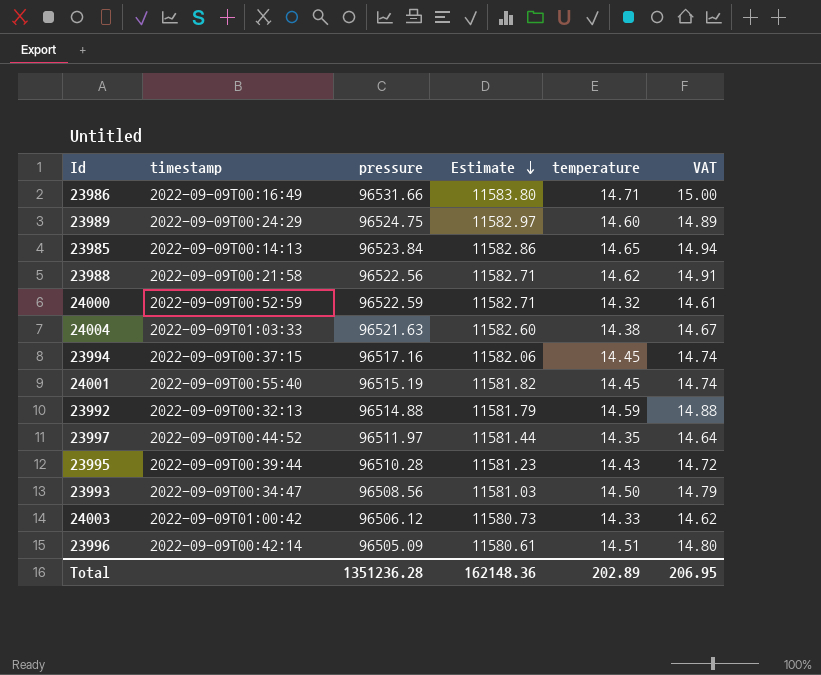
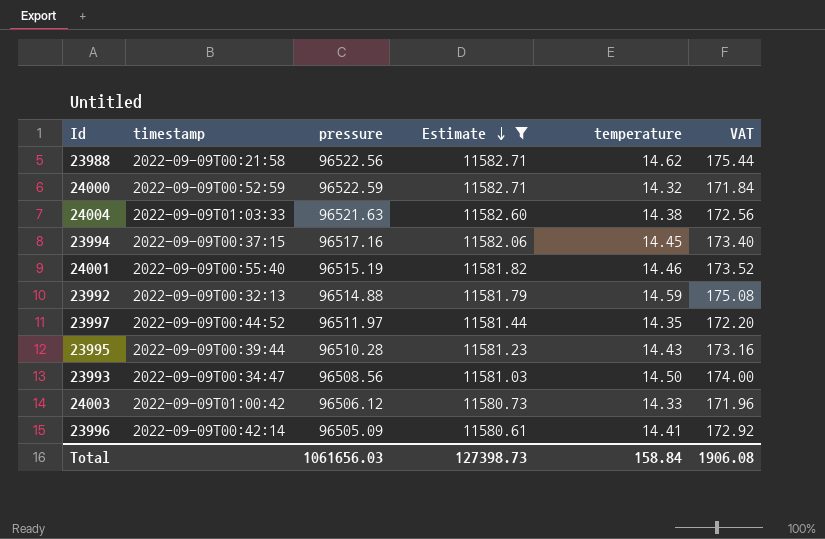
filter: none -> Estimate <= 11582.71
column VAT | formula: [temperature] * 1.02 -> [temperature] * 12
24001 | temperature: 14.45 -> 14.46
23996 | temperature: 14.51 -> 14.41
Total | pressure: 1351236.28 -> 1061656.03
Total | Estimate: 162148.36 -> 127398.73
Total | temperature: 202.89 -> 158.84
Total | VAT: 206.95 -> 1906.08

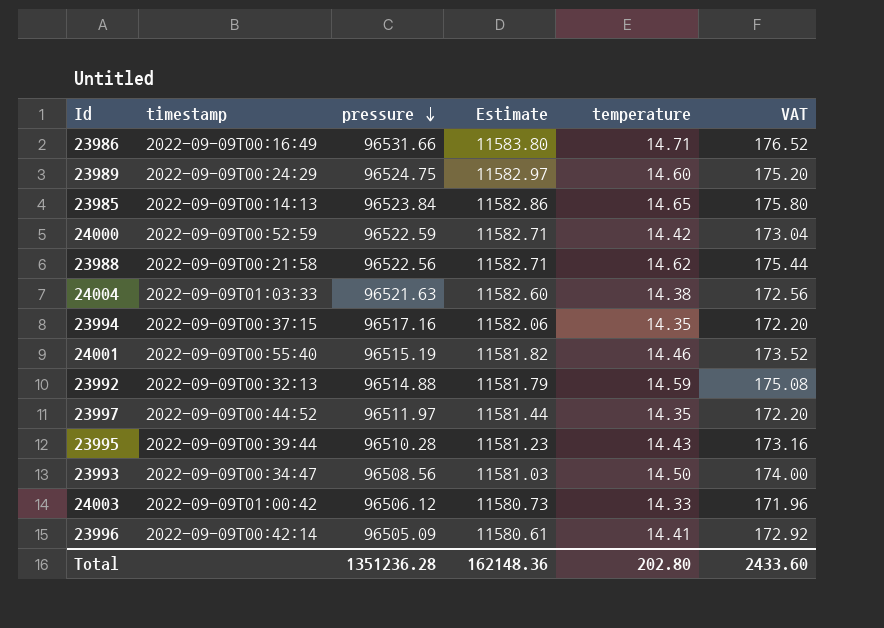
filter: Estimate <= 11582.71 -> none
row order: Estimate descending -> pressure descending
24000 | temperature: 14.32 -> 14.42
24000 | VAT: 171.84 -> 173.04
23994 | temperature: 14.45 -> 14.35
23994 | VAT: 173.40 -> 172.20
Total | pressure: 1061656.03 -> 1351236.28
Total | Estimate: 127398.73 -> 162148.36
Total | temperature: 158.84 -> 202.80
Total | VAT: 1906.08 -> 2433.60

